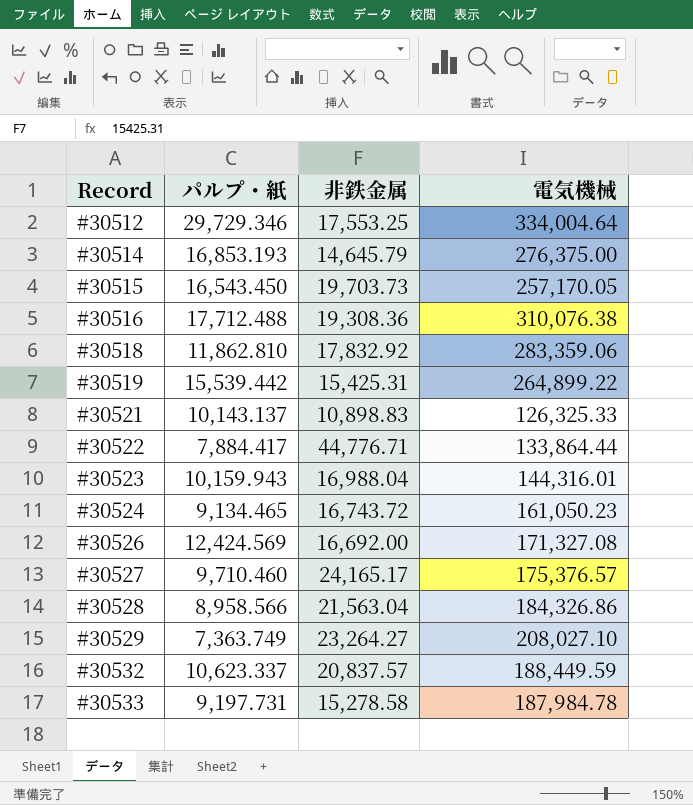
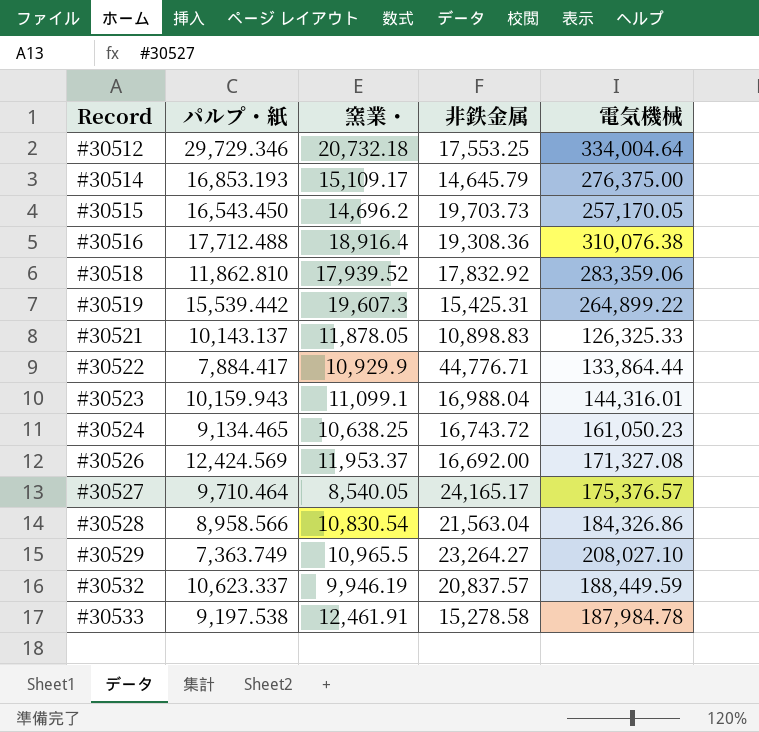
column 窯業・ | position: none -> 3
#30527 | パルプ・紙: 9,710.460 -> 9,710.464
#30533 | パルプ・紙: 9,197.731 -> 9,197.538

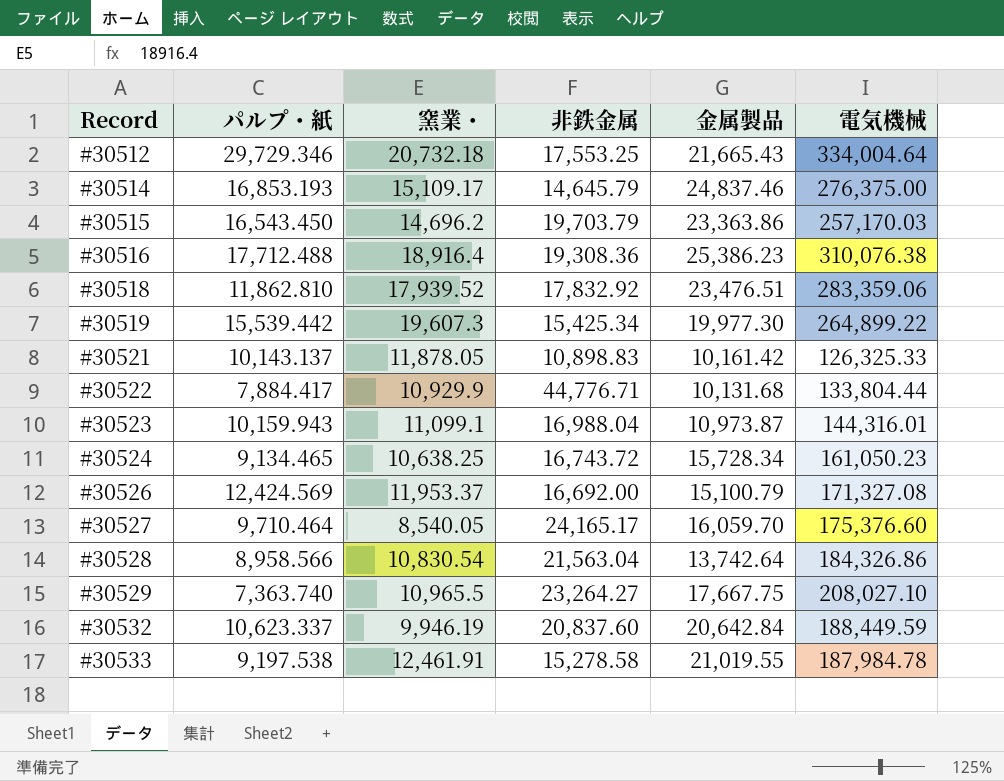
column 金属製品 | position: none -> 5
#30515 | 非鉄金属: 19,703.73 -> 19,703.79
#30515 | 電気機械: 257,170.05 -> 257,170.03
#30519 | 非鉄金属: 15,425.31 -> 15,425.34
#30522 | 電気機械: 133,864.44 -> 133,804.44
#30527 | 電気機械: 175,376.57 -> 175,376.60
#30529 | パルプ・紙: 7,363.749 -> 7,363.740
#30532 | 非鉄金属: 20,837.57 -> 20,837.60

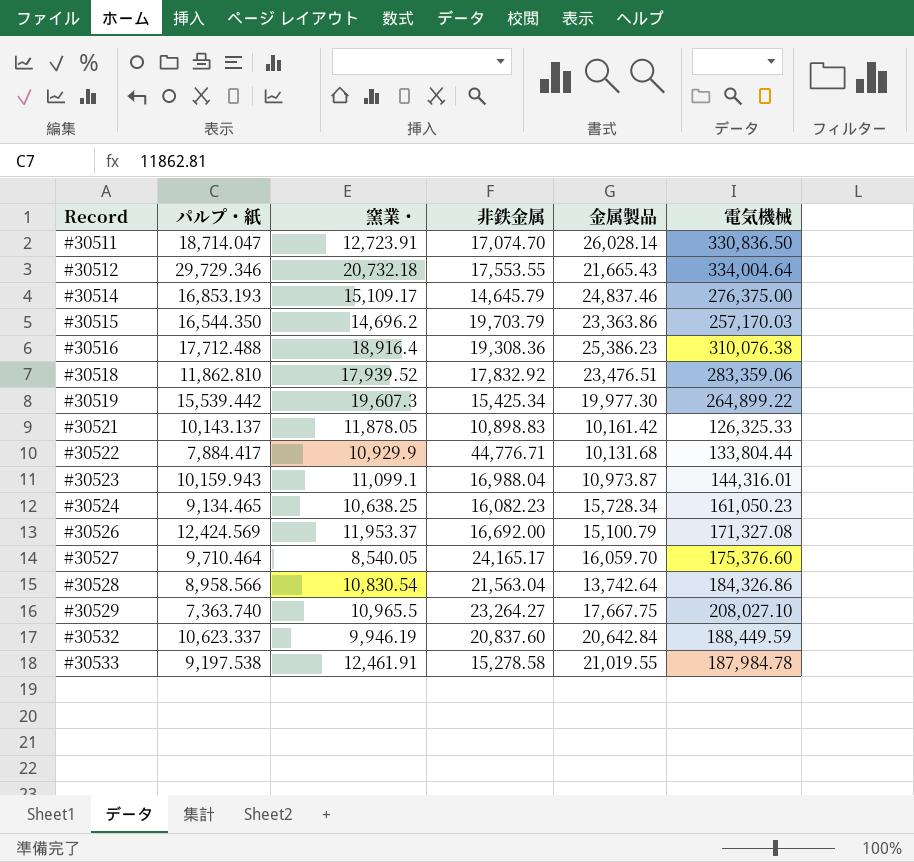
row #30511: none -> 18,714.047 | 12,723.91 | 17,074.70 | 26,028.14 | 330,836.50
#30512 | 非鉄金属: 17,553.25 -> 17,553.55
#30515 | パルプ・紙: 16,543.450 -> 16,544.350
#30524 | 非鉄金属: 16,743.72 -> 16,082.23

